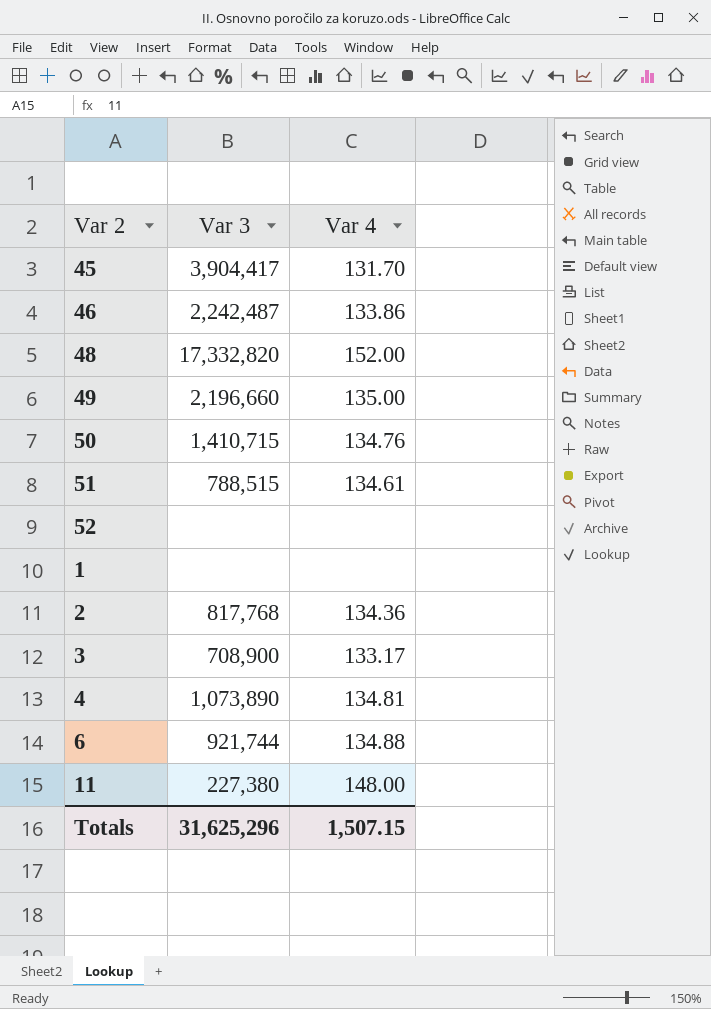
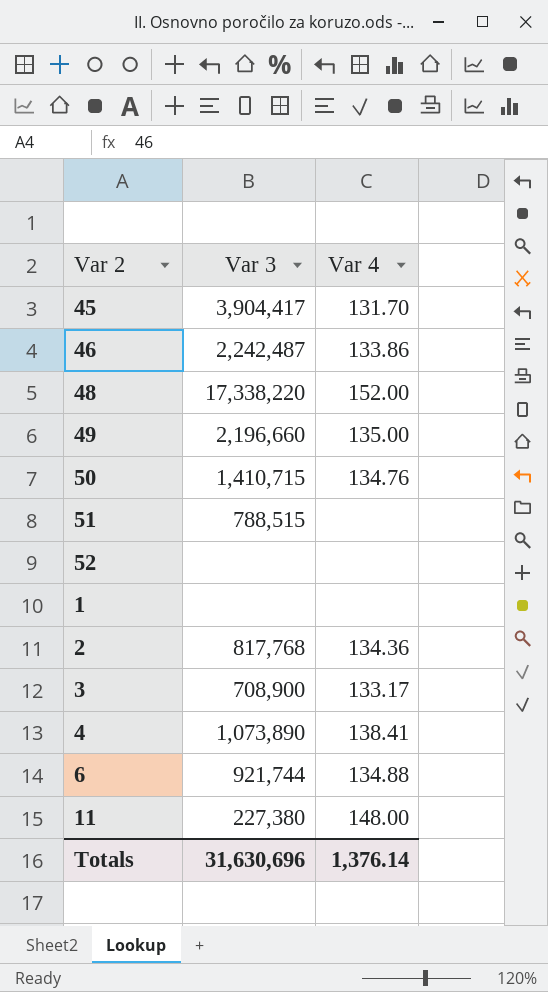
48 | Var 3: 17,332,820 -> 17,338,220
51 | Var 4: 134.61 -> none
4 | Var 4: 134.81 -> 138.41
Totals | Var 3: 31,625,296 -> 31,630,696
Totals | Var 4: 1,507.15 -> 1,376.14

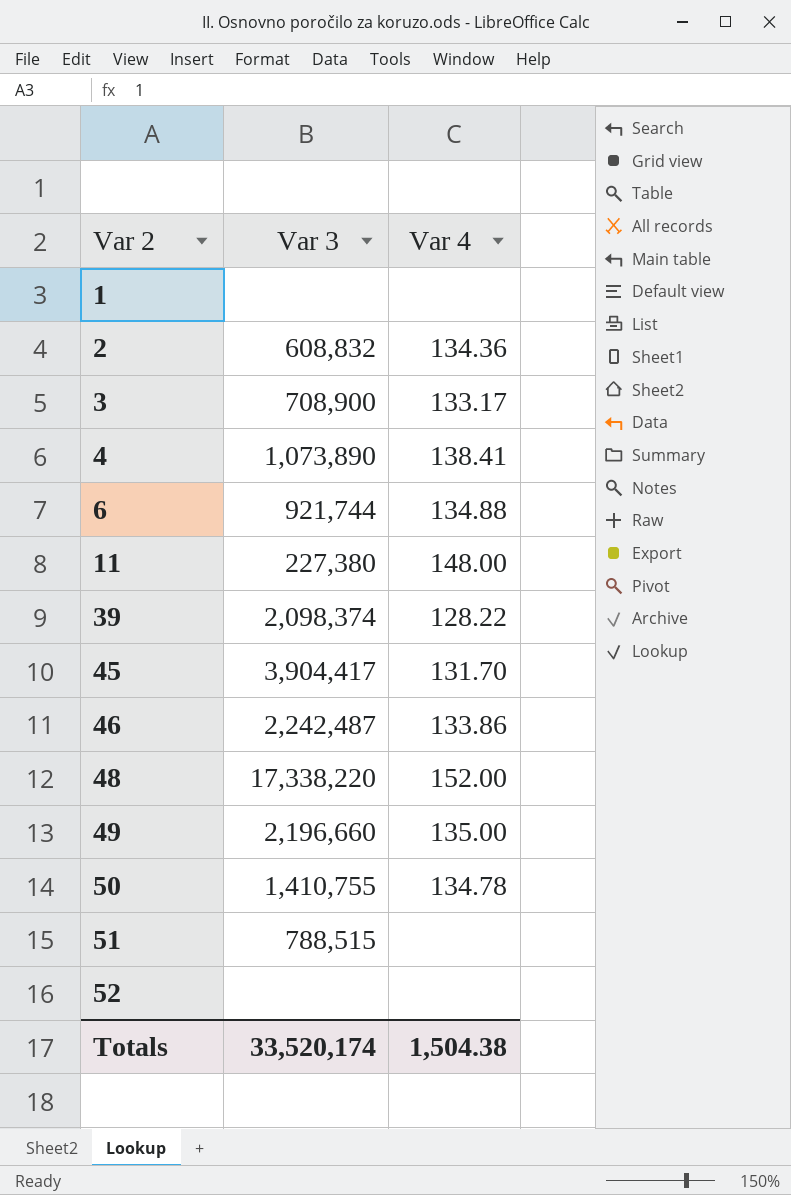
row order: none -> Var 2 ascending
2 | Var 3: 817,768 -> 608,832
row 39: none -> 2,098,374 | 128.22
50 | Var 3: 1,410,715 -> 1,410,755
50 | Var 4: 134.76 -> 134.78
Totals | Var 3: 31,630,696 -> 33,520,174
Totals | Var 4: 1,376.14 -> 1,504.38

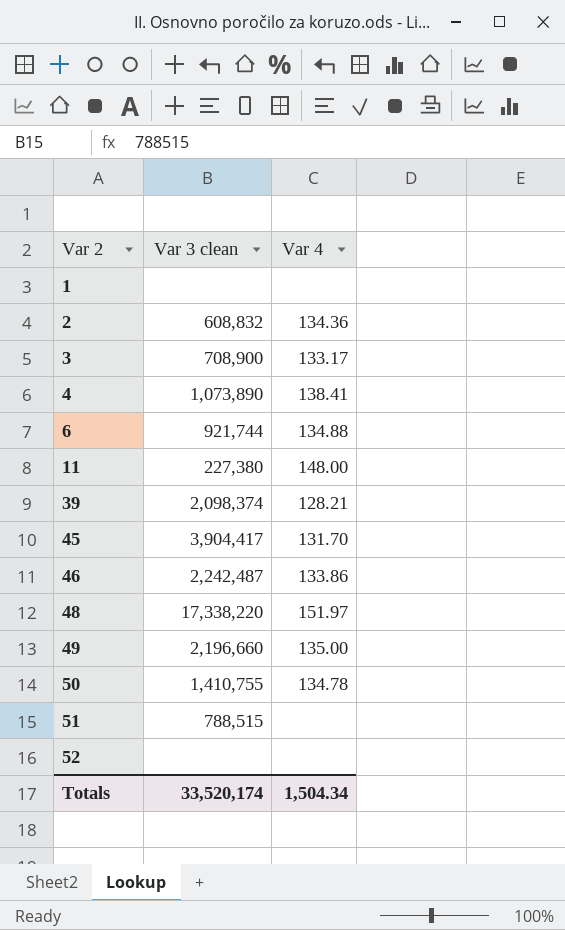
column name: Var 3 -> Var 3 clean
39 | Var 4: 128.22 -> 128.21
48 | Var 4: 152.00 -> 151.97
Totals | Var 4: 1,504.38 -> 1,504.34

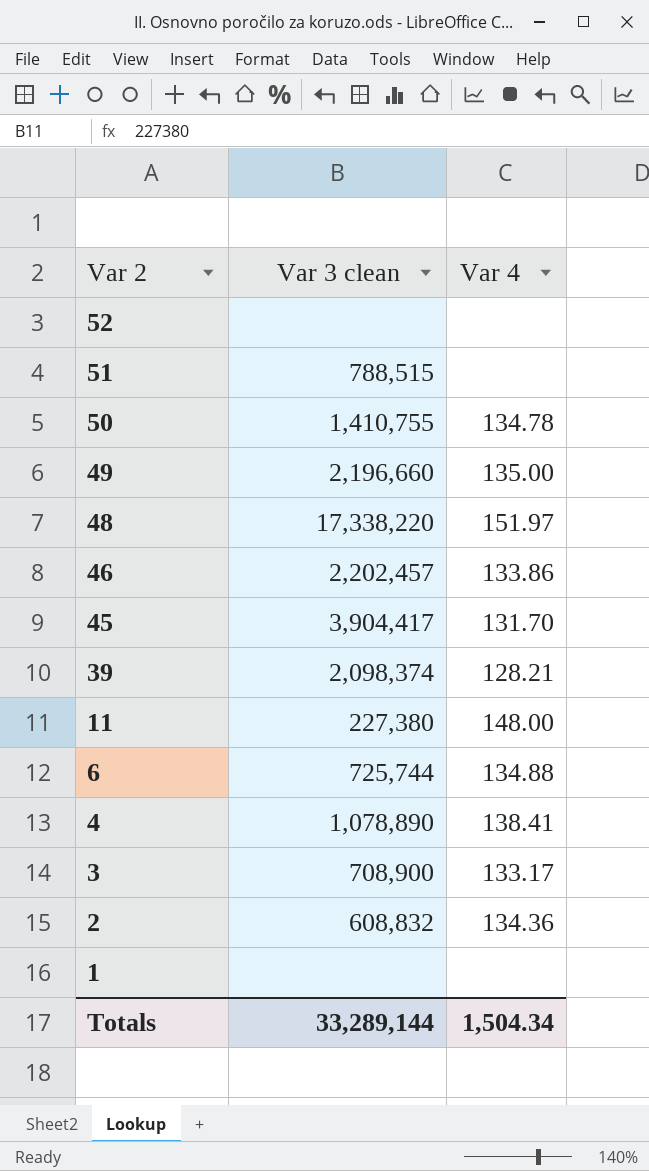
row order: Var 2 ascending -> Var 2 descending
46 | Var 3 clean: 2,242,487 -> 2,202,457
6 | Var 3 clean: 921,744 -> 725,744
4 | Var 3 clean: 1,073,890 -> 1,078,890
Totals | Var 3 clean: 33,520,174 -> 33,289,144

